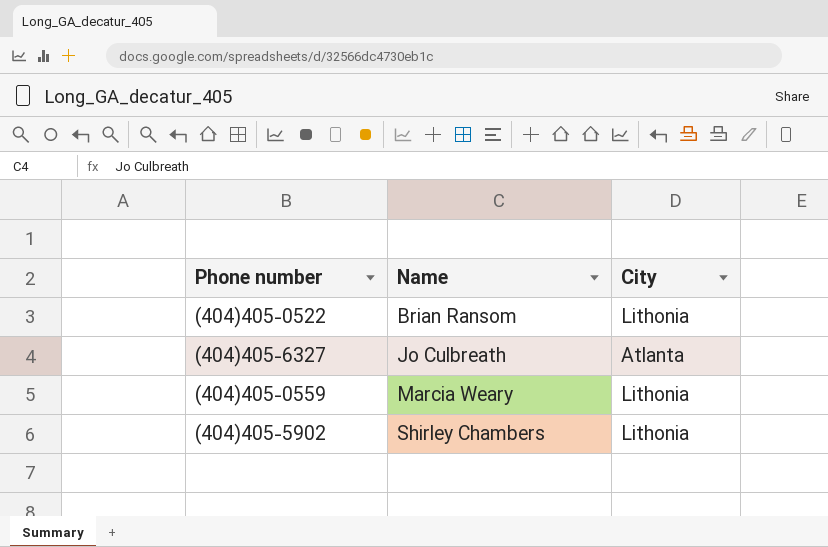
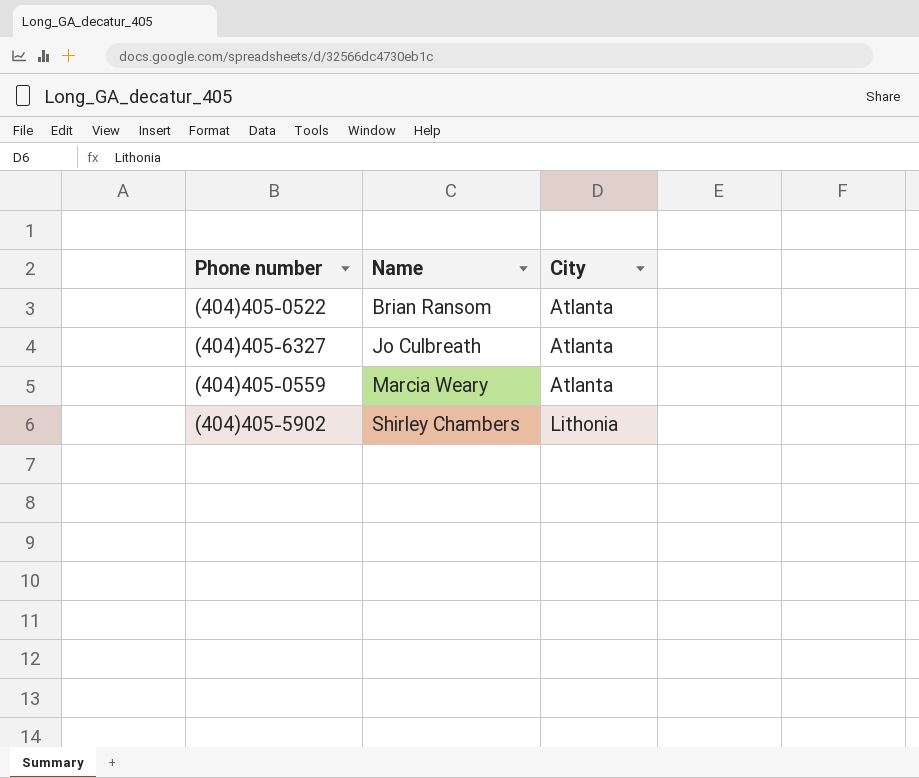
(404)405-0522 | City: Lithonia -> Atlanta
(404)405-0559 | City: Lithonia -> Atlanta

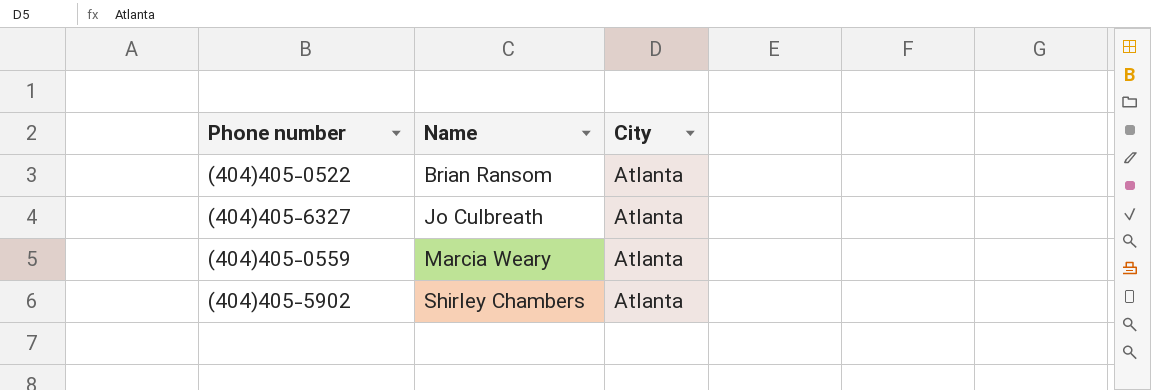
(404)405-5902 | City: Lithonia -> Atlanta

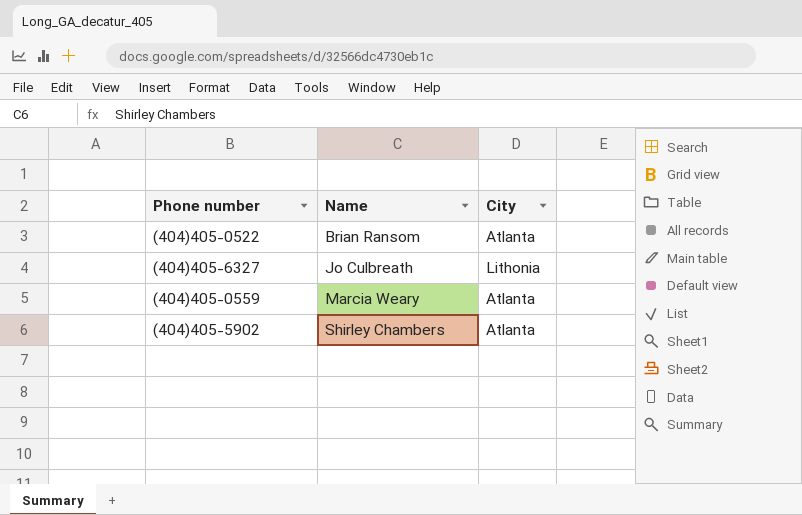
(404)405-6327 | City: Atlanta -> Lithonia

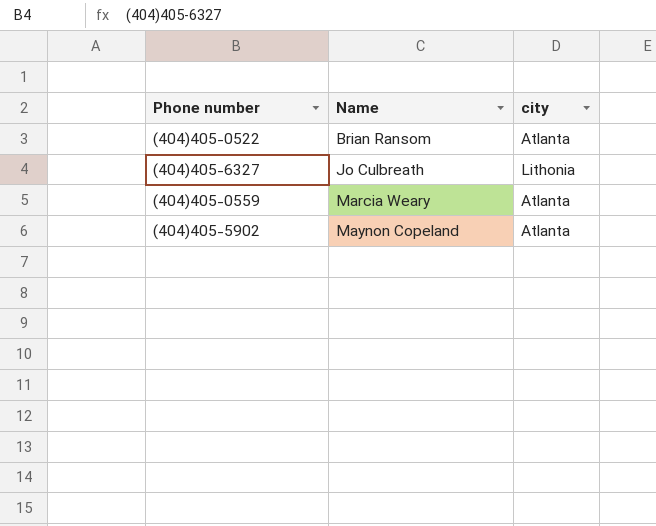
column name: City -> city
(404)405-5902 | Name: Shirley Chambers -> Maynon Copeland

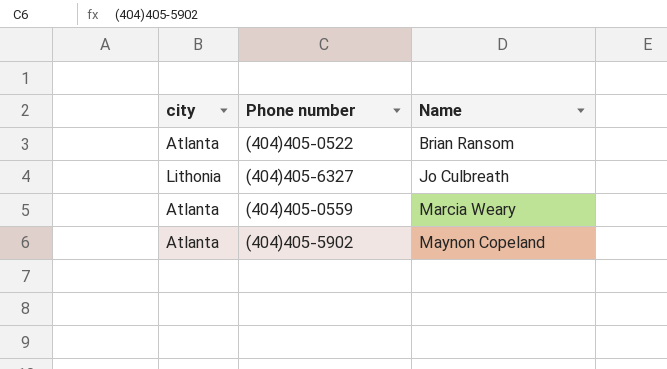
column city | position: 3 -> 1

